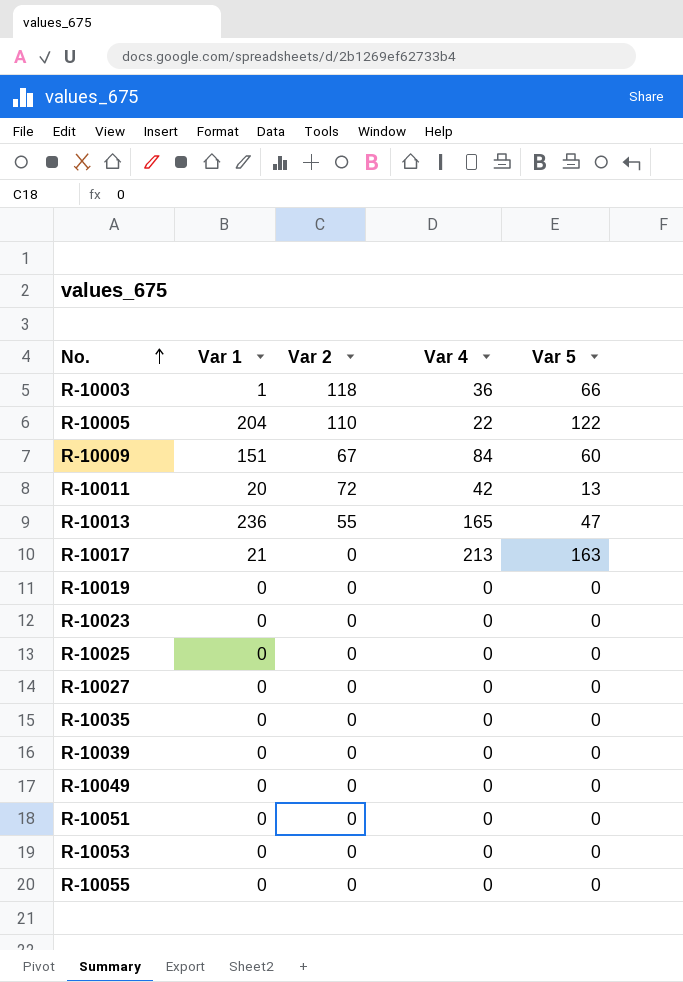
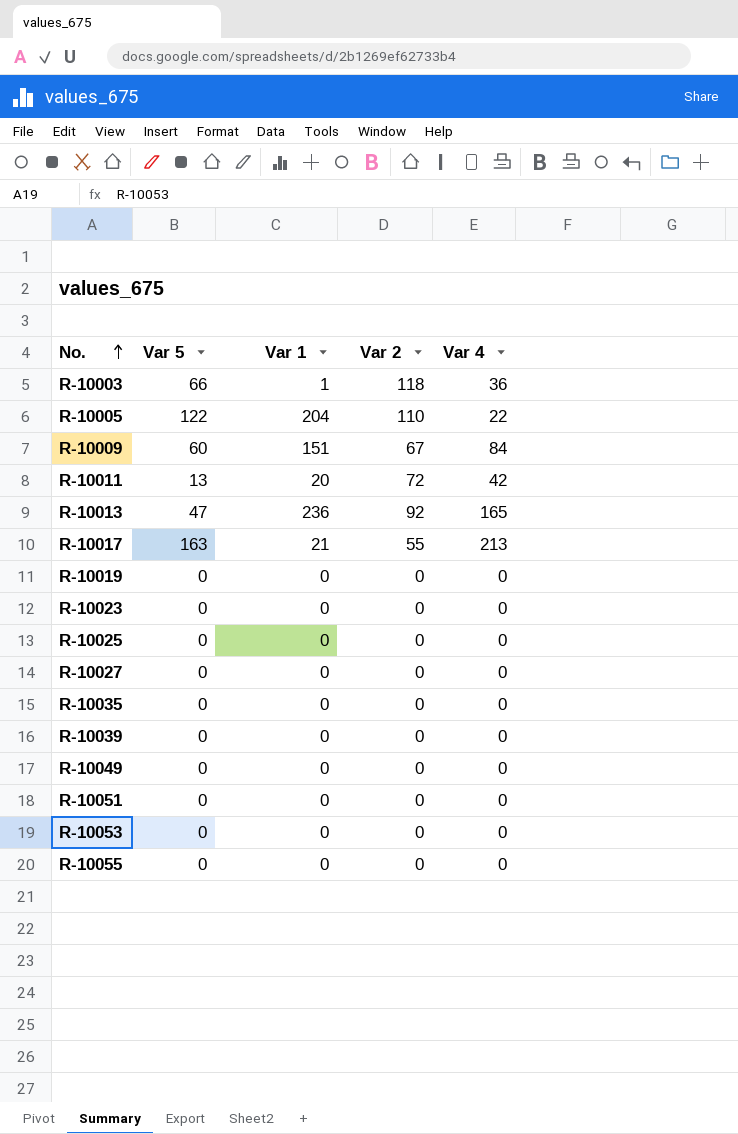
column Var 5 | position: 5 -> 2
R-10013 | Var 2: 55 -> 92
R-10017 | Var 2: 0 -> 55

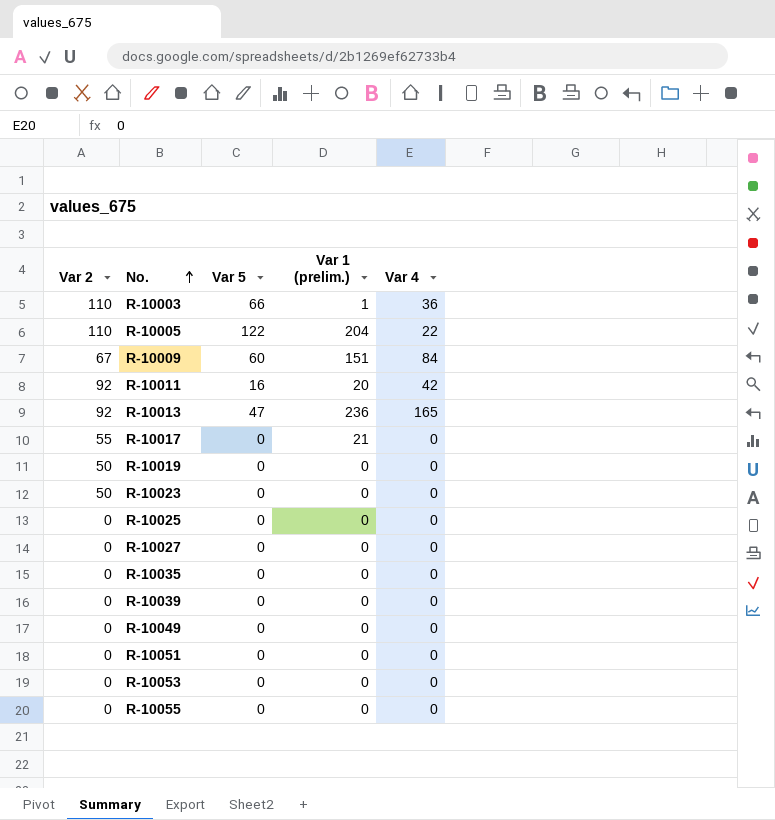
column Var 2 | position: 4 -> 1
column name: Var 1 -> Var 1 (prelim.)
R-10003 | Var 2: 118 -> 110
R-10011 | Var 2: 72 -> 92
R-10011 | Var 5: 13 -> 16
R-10017 | Var 5: 163 -> 0
R-10017 | Var 4: 213 -> 0
R-10019 | Var 2: 0 -> 50
R-10023 | Var 2: 0 -> 50

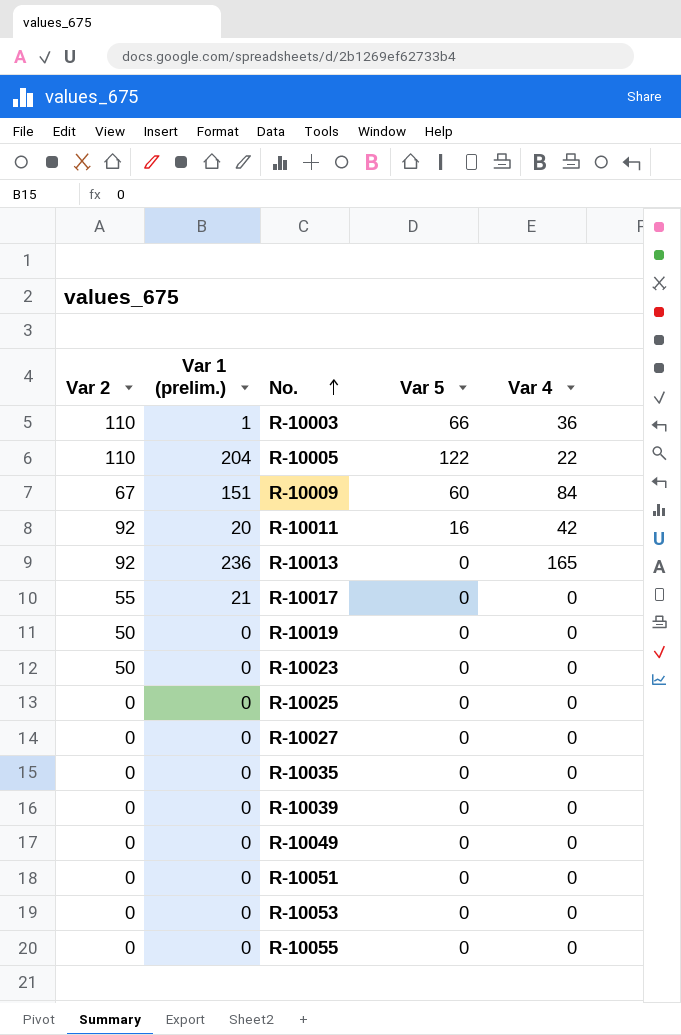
column Var 1 (prelim.) | position: 4 -> 2
R-10013 | Var 5: 47 -> 0

